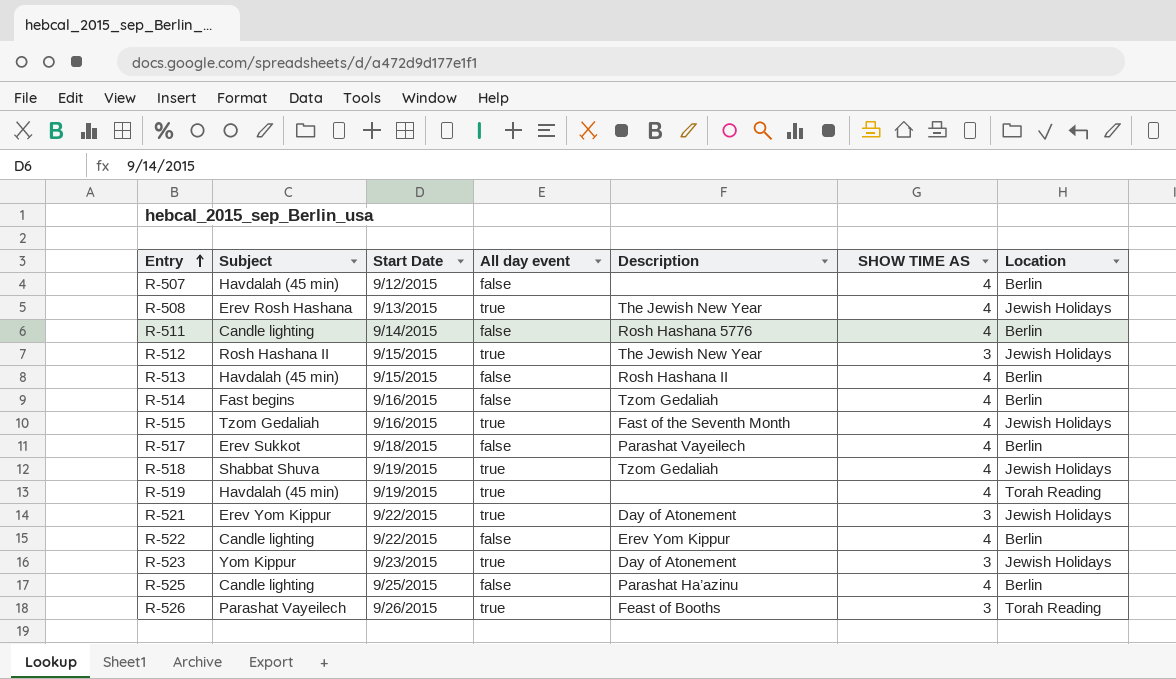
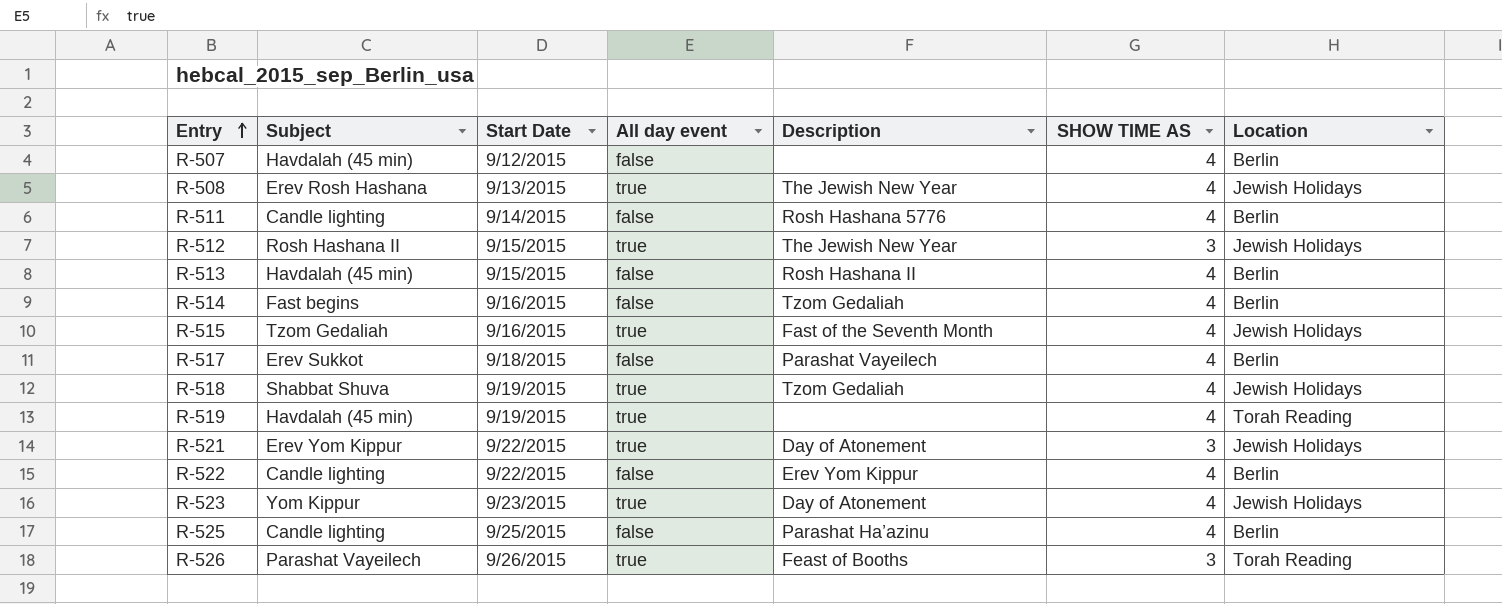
R-523 | SHOW TIME AS: 3 -> 4

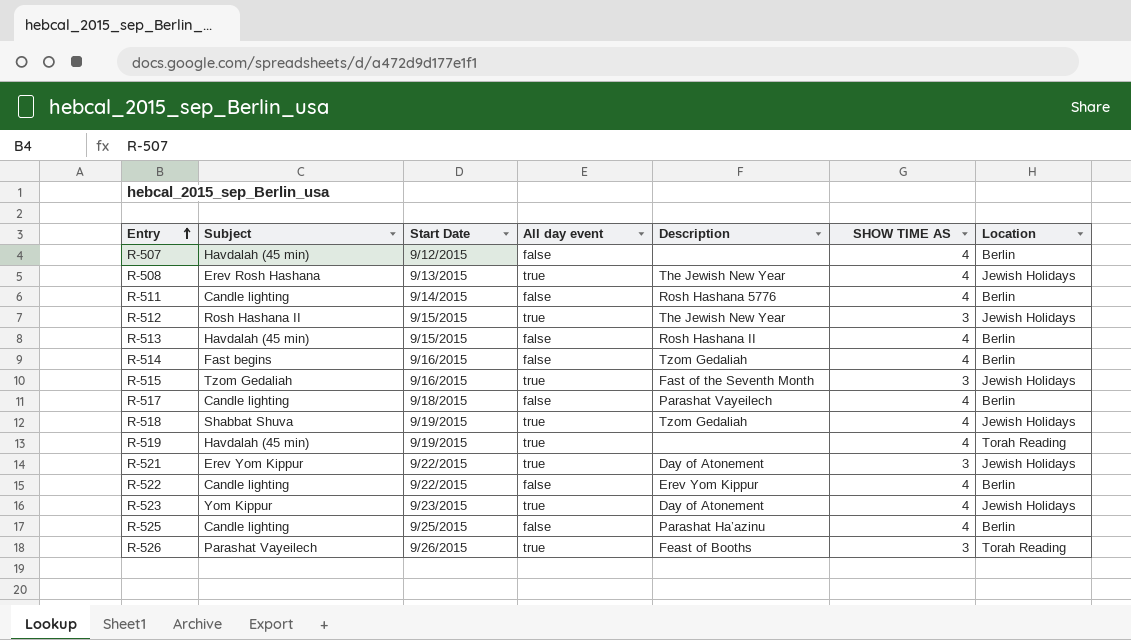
R-515 | SHOW TIME AS: 4 -> 3
R-517 | Subject: Erev Sukkot -> Candle lighting

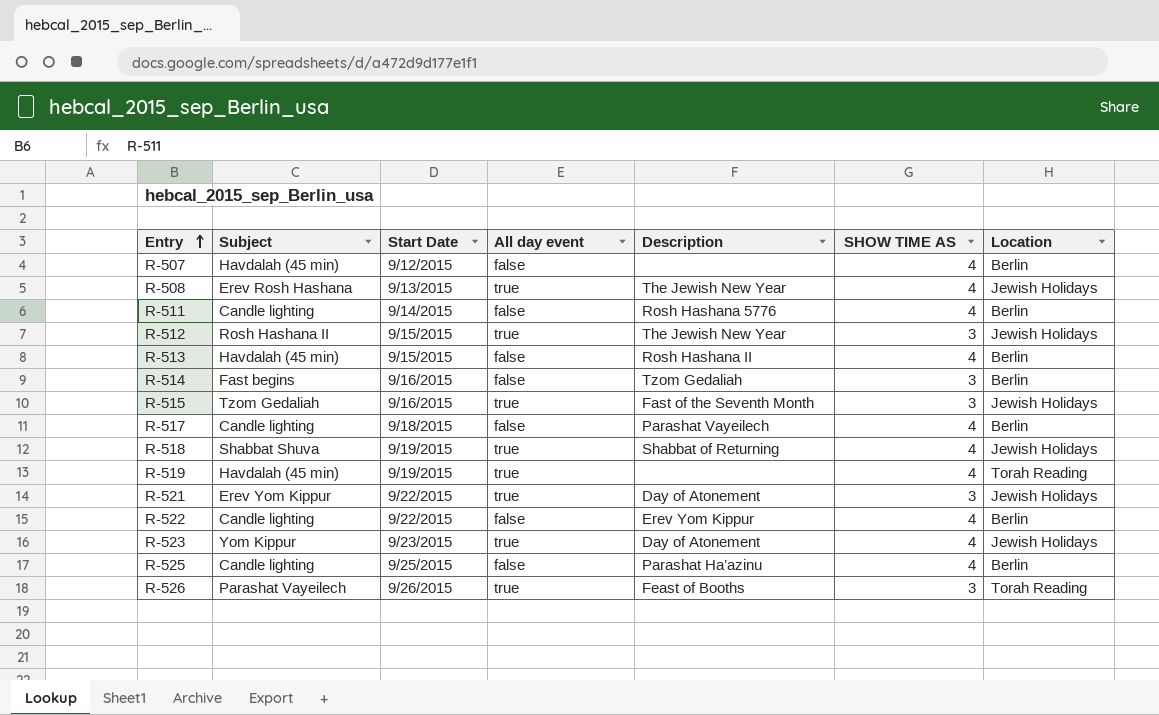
R-514 | SHOW TIME AS: 4 -> 3
R-518 | Description: Tzom Gedaliah -> Shabbat of Returning

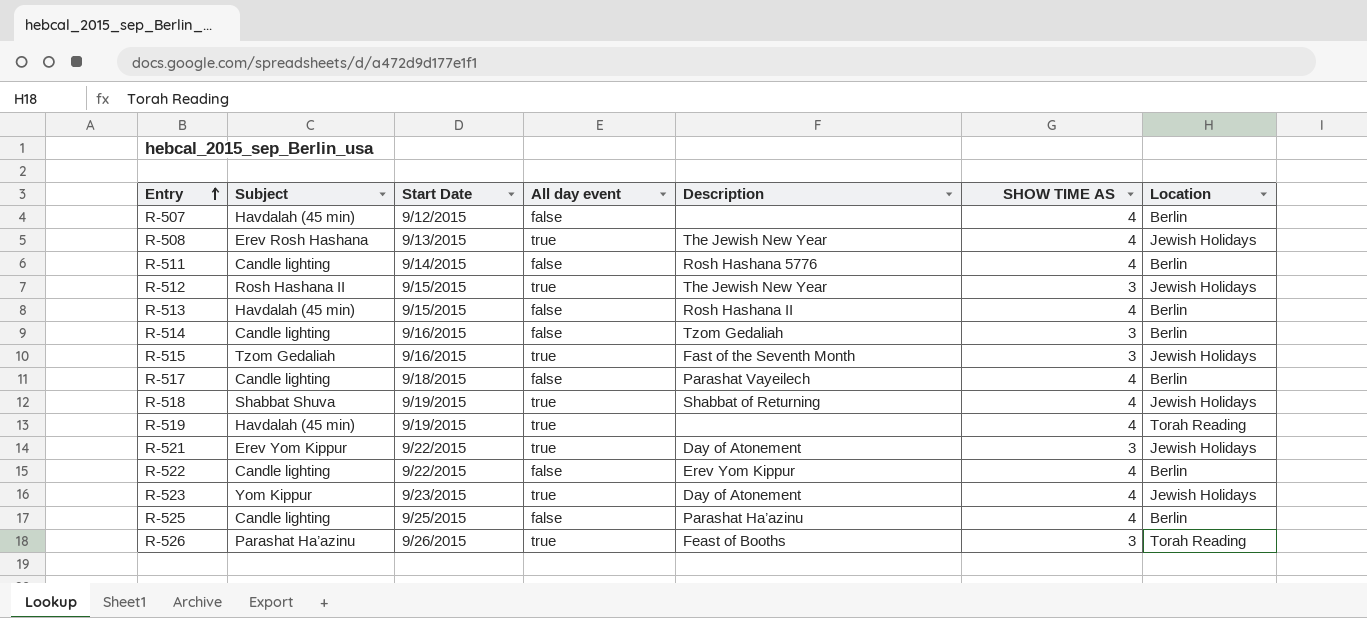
R-514 | Subject: Fast begins -> Candle lighting
R-526 | Subject: Parashat Vayeilech -> Parashat Ha’azinu

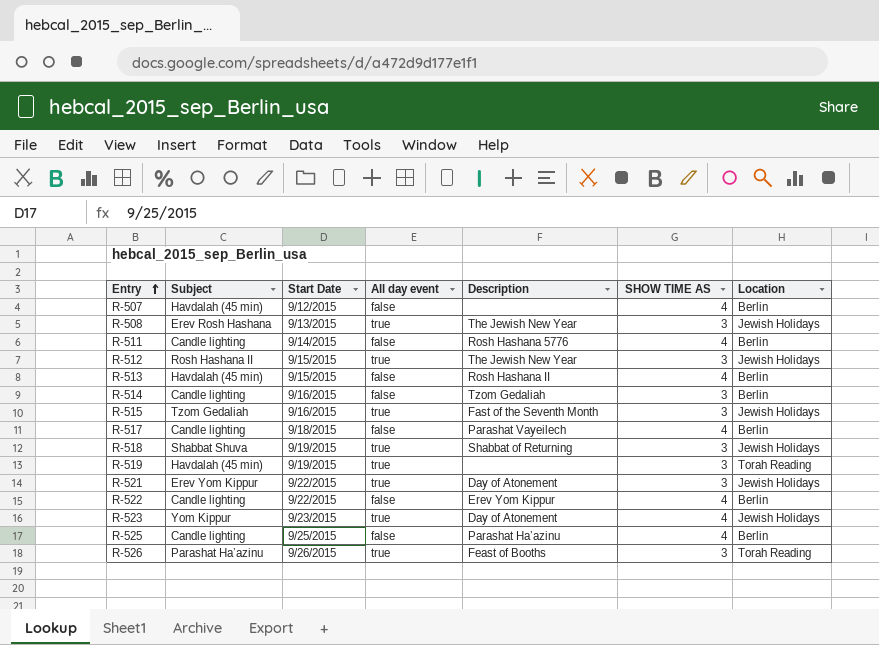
R-508 | SHOW TIME AS: 4 -> 3
R-518 | SHOW TIME AS: 4 -> 3
R-519 | SHOW TIME AS: 4 -> 3

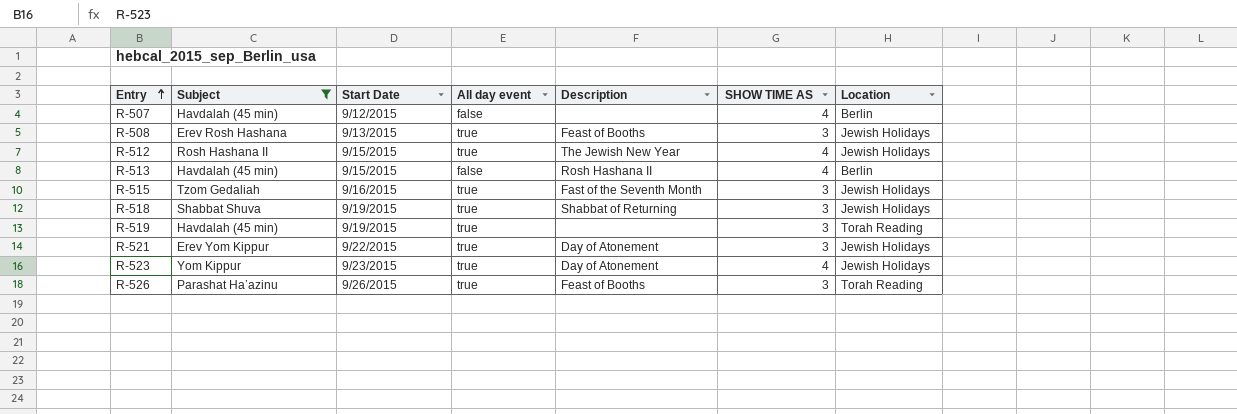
filter: none -> Subject != Candle lighting
R-508 | Description: The Jewish New Year -> Feast of Booths
R-512 | SHOW TIME AS: 3 -> 4

